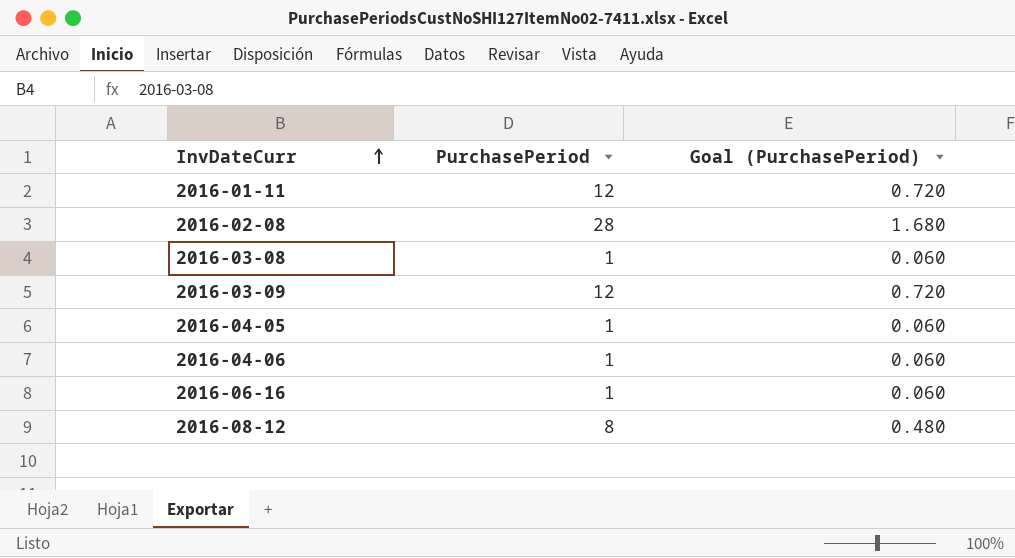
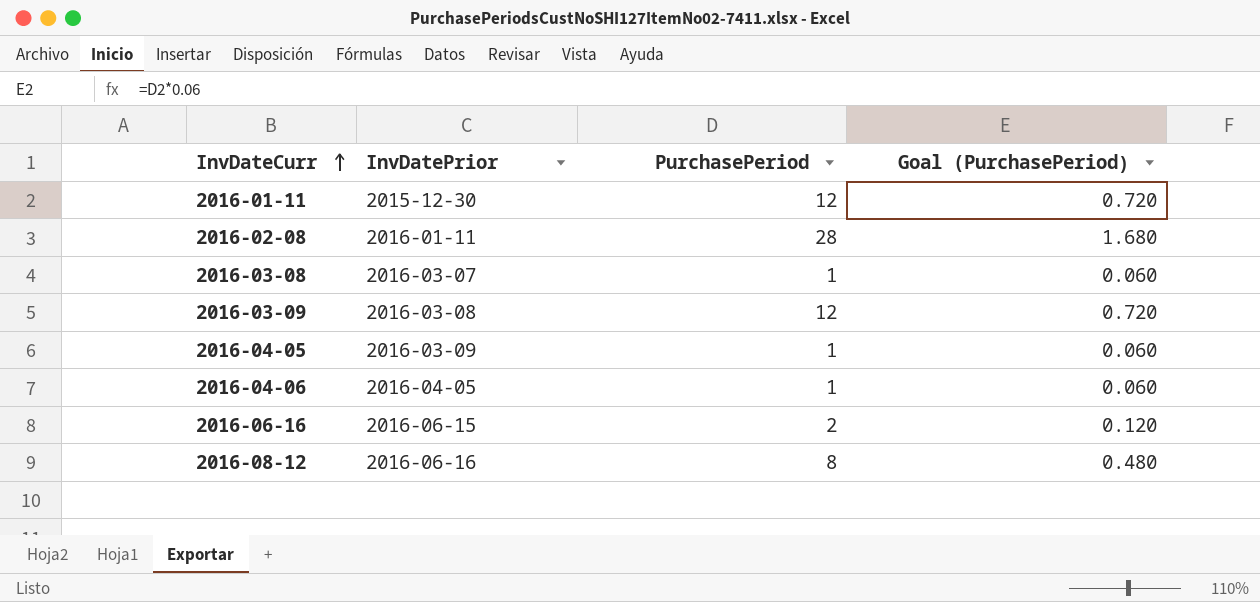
column InvDatePrior | position: none -> 2
2016-06-16 | PurchasePeriod: 1 -> 2
2016-06-16 | Goal (PurchasePeriod): 0.060 -> 0.120

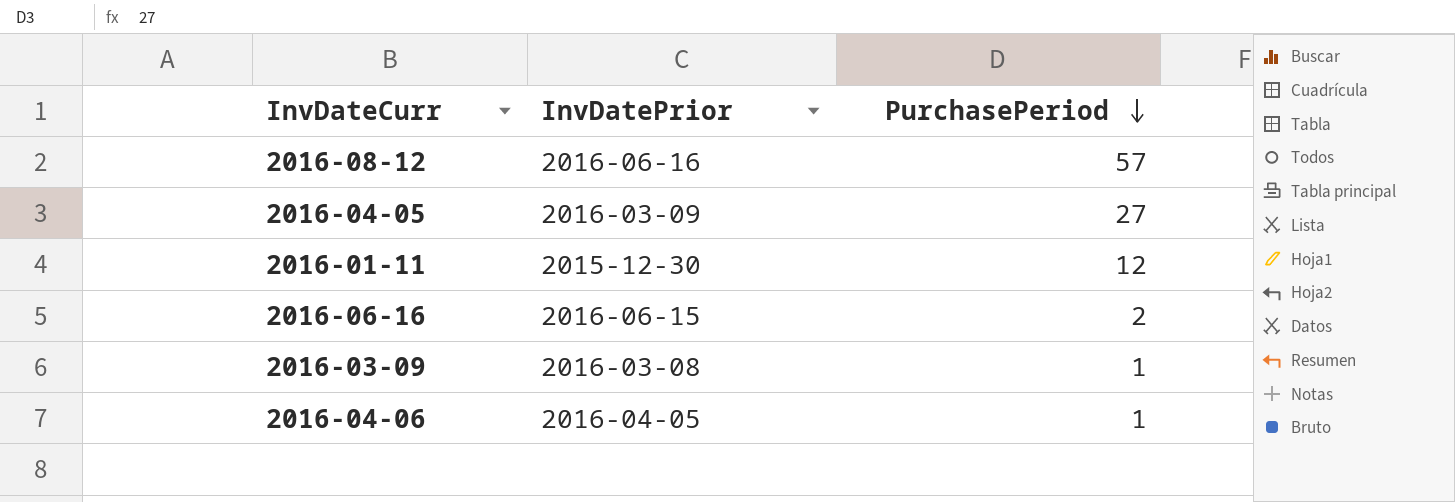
row order: InvDateCurr ascending -> PurchasePeriod descending
column Goal (PurchasePeriod) | formula: [PurchasePeriod] * 0.06 -> none
row 2016-02-08: 2016-01-11 | 28 | 1.680 -> none
row 2016-03-08: 2016-03-07 | 1 | 0.060 -> none
2016-08-12 | PurchasePeriod: 8 -> 57
2016-04-05 | PurchasePeriod: 1 -> 27
2016-03-09 | PurchasePeriod: 12 -> 1

